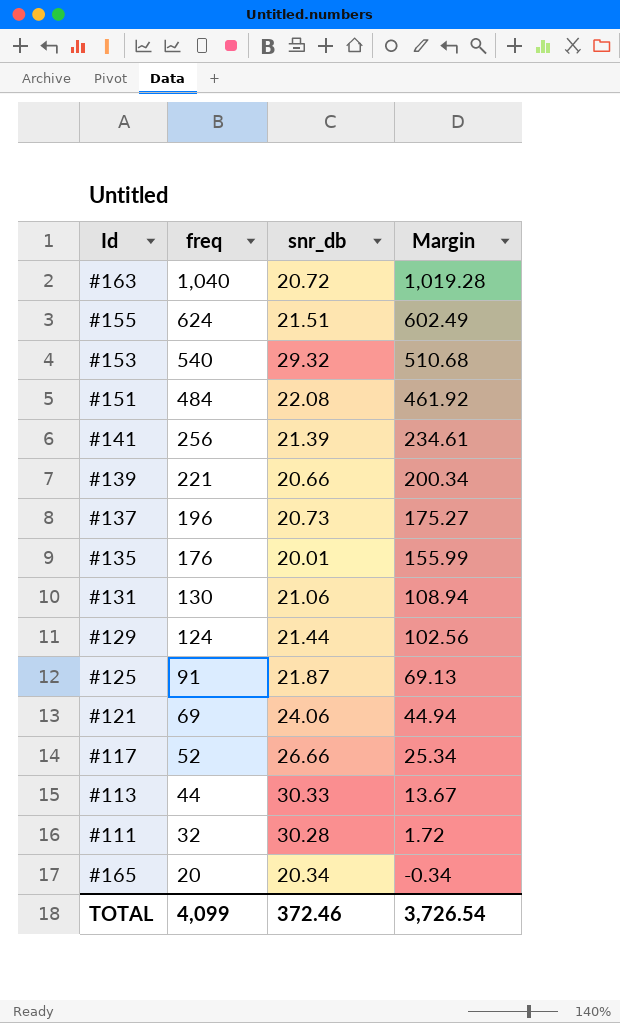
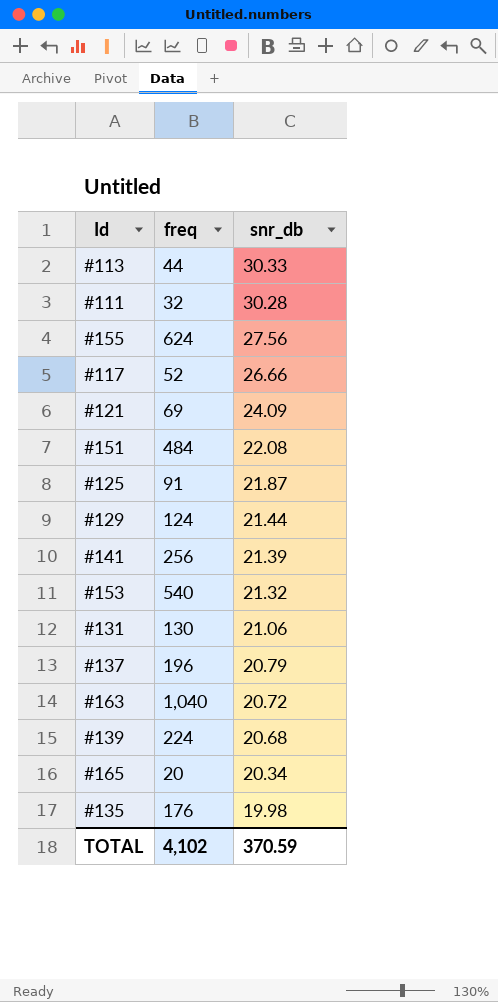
row order: freq descending -> snr_db descending
column Margin | formula: [freq] - [snr_db] -> none
#155 | snr_db: 21.51 -> 27.56
#121 | snr_db: 24.06 -> 24.09
#153 | snr_db: 29.32 -> 21.32
#137 | snr_db: 20.73 -> 20.79
#139 | freq: 221 -> 224
#139 | snr_db: 20.66 -> 20.68
#135 | snr_db: 20.01 -> 19.98
TOTAL | freq: 4,099 -> 4,102
TOTAL | snr_db: 372.46 -> 370.59

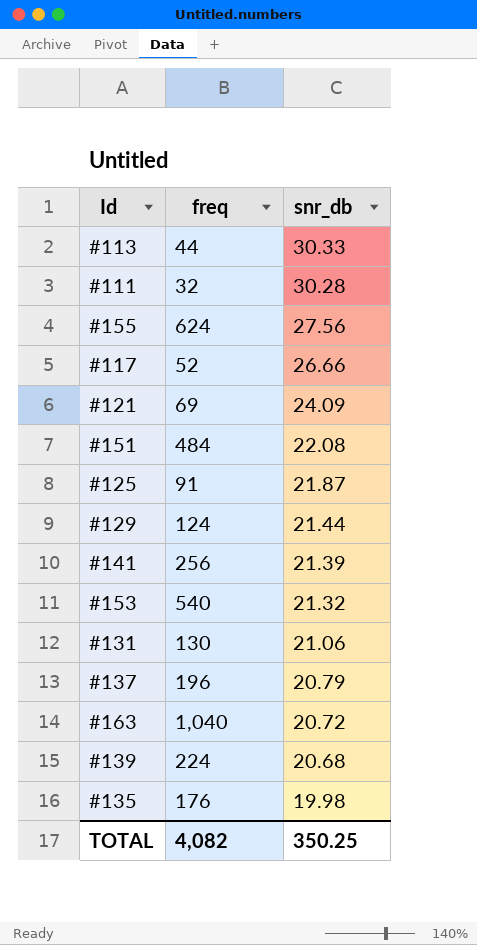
row #165: 20 | 20.34 -> none
TOTAL | freq: 4,102 -> 4,082
TOTAL | snr_db: 370.59 -> 350.25

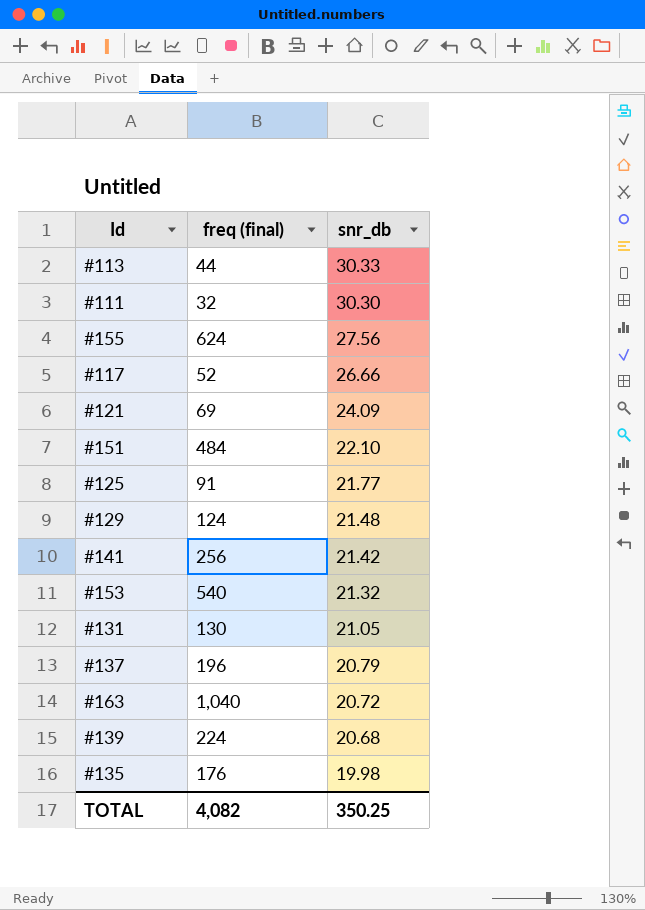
column name: freq -> freq (final)
#111 | snr_db: 30.28 -> 30.30
#151 | snr_db: 22.08 -> 22.10
#125 | snr_db: 21.87 -> 21.77
#129 | snr_db: 21.44 -> 21.48
#141 | snr_db: 21.39 -> 21.42
#131 | snr_db: 21.06 -> 21.05

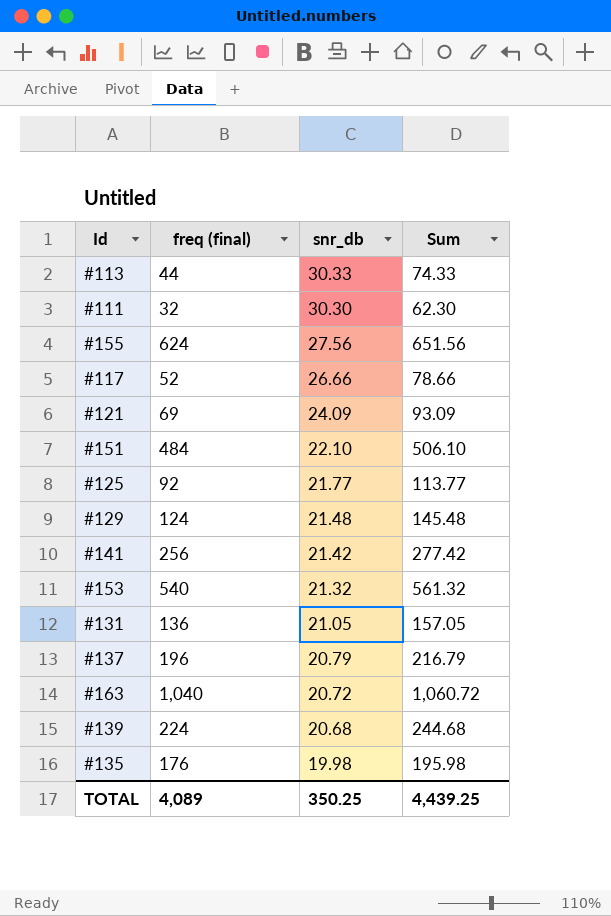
column Sum | formula: none -> [freq (final)] + [snr_db]
#125 | freq (final): 91 -> 92
#131 | freq (final): 130 -> 136
TOTAL | freq (final): 4,082 -> 4,089

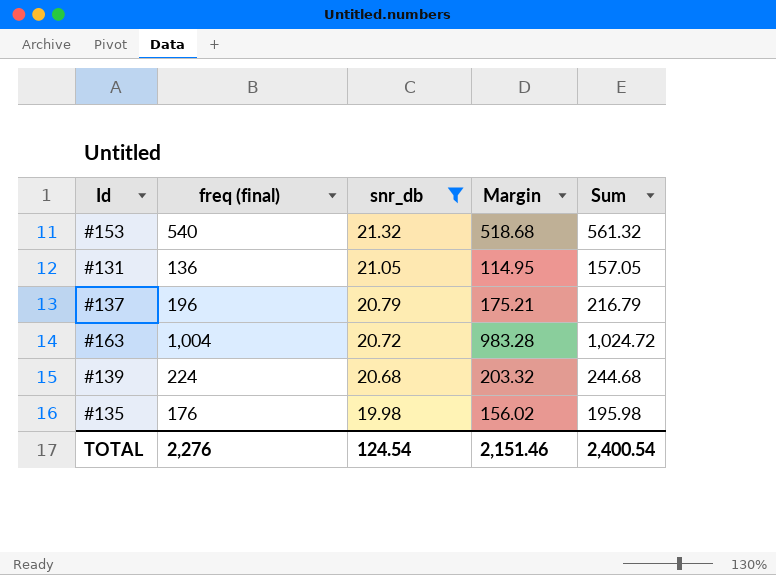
filter: none -> snr_db <= 21.32
column Margin | formula: none -> [freq (final)] - [snr_db]
#163 | freq (final): 1,040 -> 1,004
#163 | Sum: 1,060.72 -> 1,024.72
TOTAL | freq (final): 4,089 -> 2,276
TOTAL | snr_db: 350.25 -> 124.54
TOTAL | Sum: 4,439.25 -> 2,400.54

